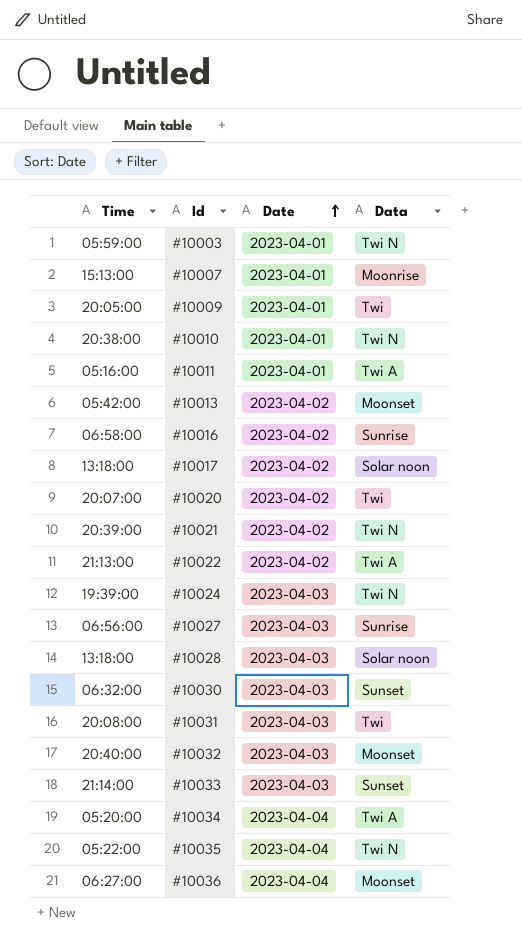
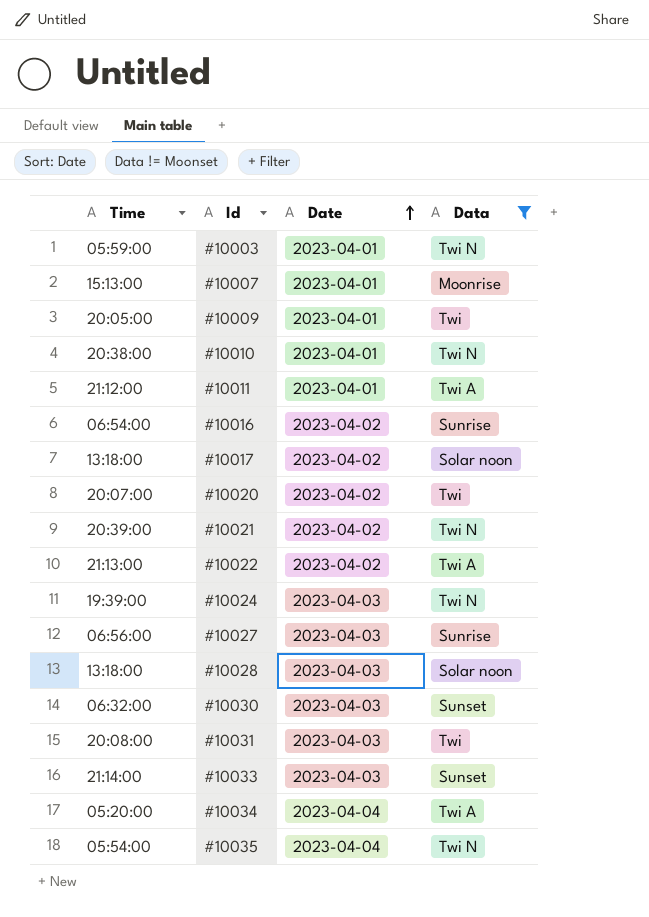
filter: none -> Data != Moonset
#10011 | Time: 05:16:00 -> 21:12:00
#10016 | Time: 06:58:00 -> 06:54:00
#10035 | Time: 05:22:00 -> 05:54:00

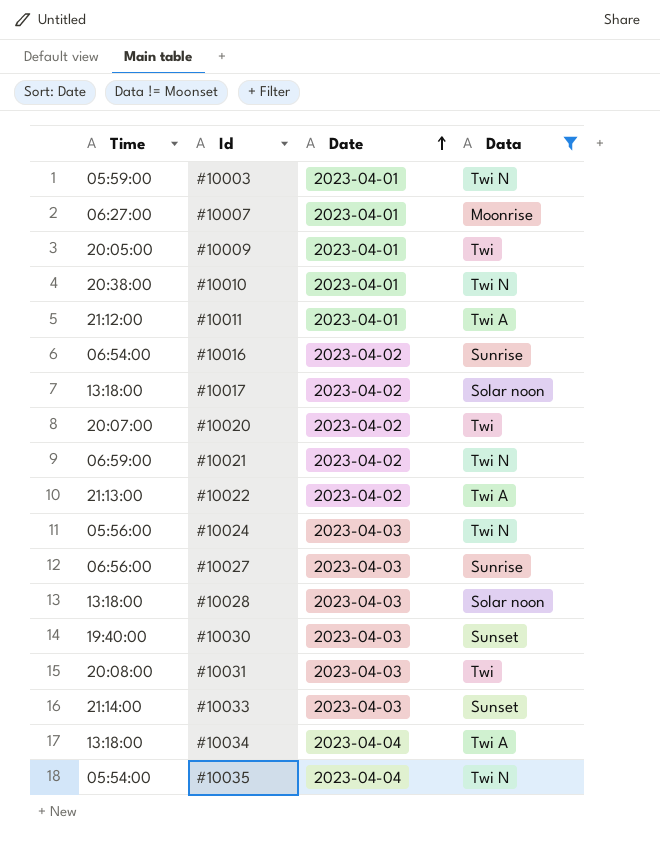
#10007 | Time: 15:13:00 -> 06:27:00
#10021 | Time: 20:39:00 -> 06:59:00
#10024 | Time: 19:39:00 -> 05:56:00
#10030 | Time: 06:32:00 -> 19:40:00
#10034 | Time: 05:20:00 -> 13:18:00

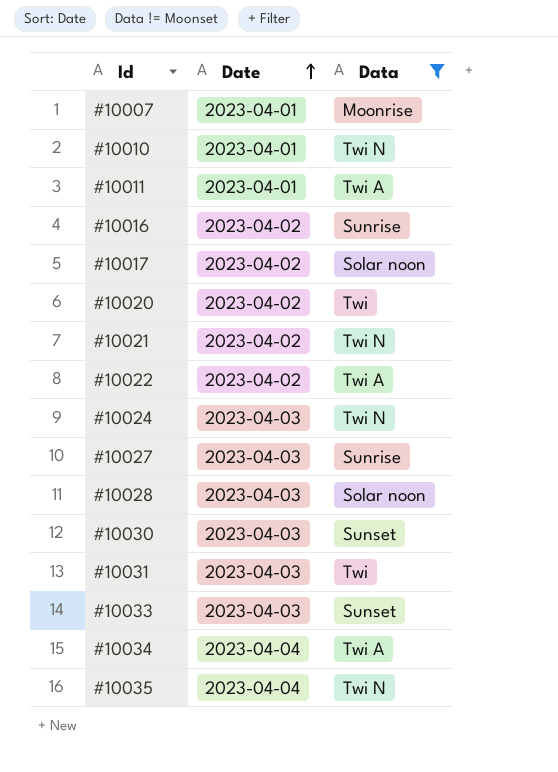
column Time | position: 1 -> none
row #10003: 05:59:00 | 2023-04-01 | Twi N -> none
row #10009: 20:05:00 | 2023-04-01 | Twi -> none

